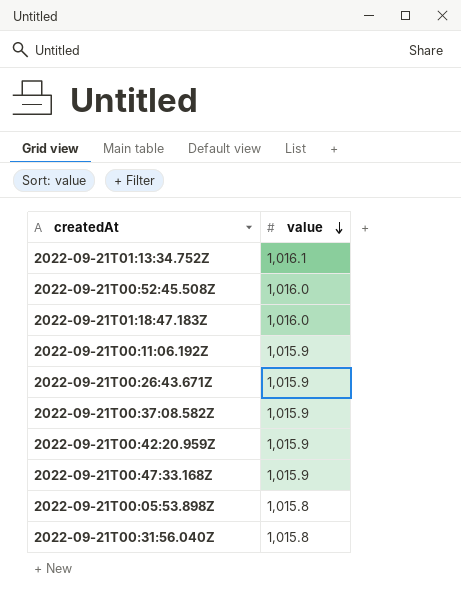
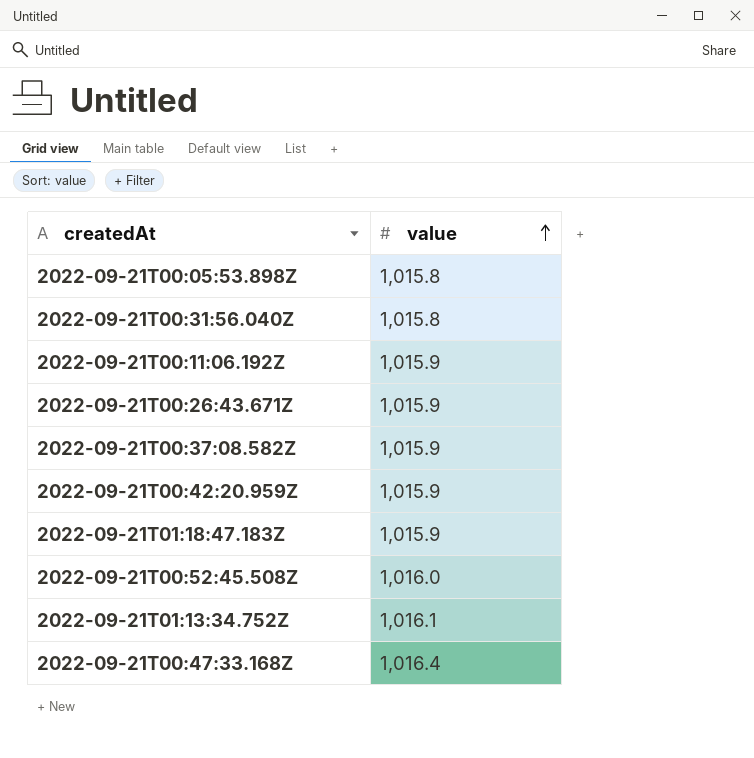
row order: value descending -> value ascending
2022-09-21T01:18:47.183Z | value: 1,016.0 -> 1,015.9
2022-09-21T00:47:33.168Z | value: 1,015.9 -> 1,016.4

